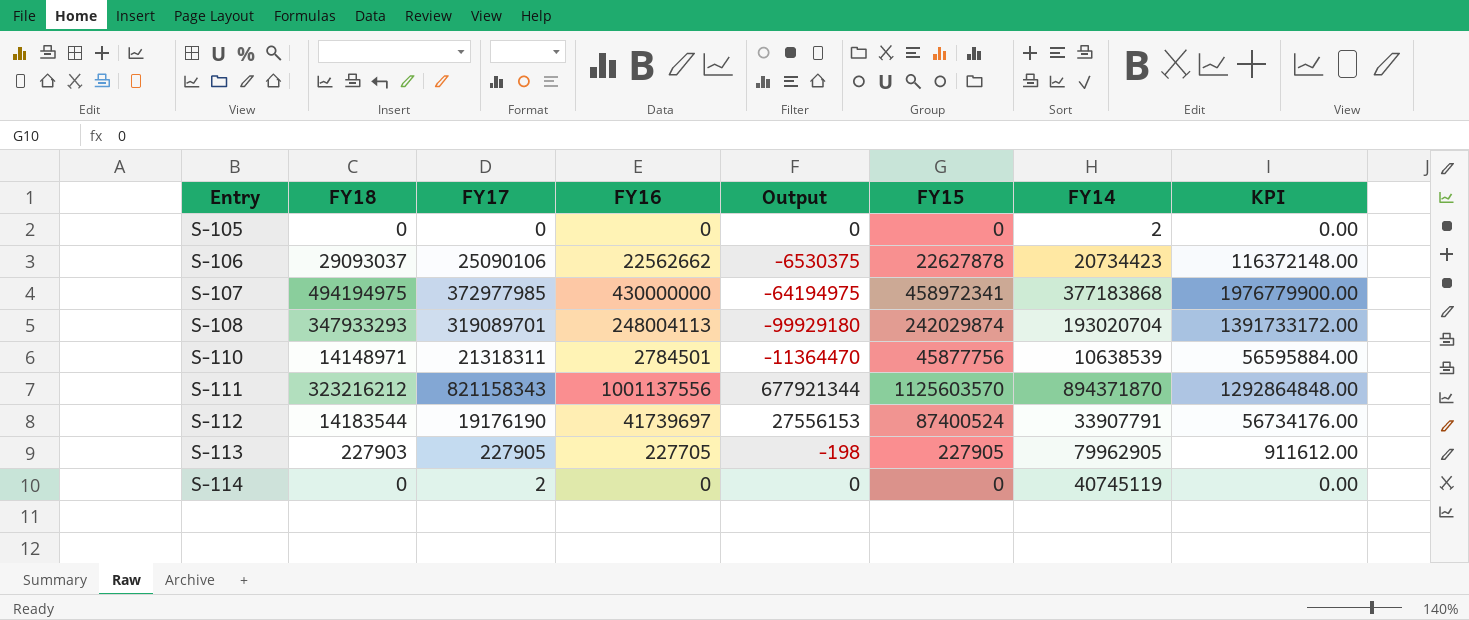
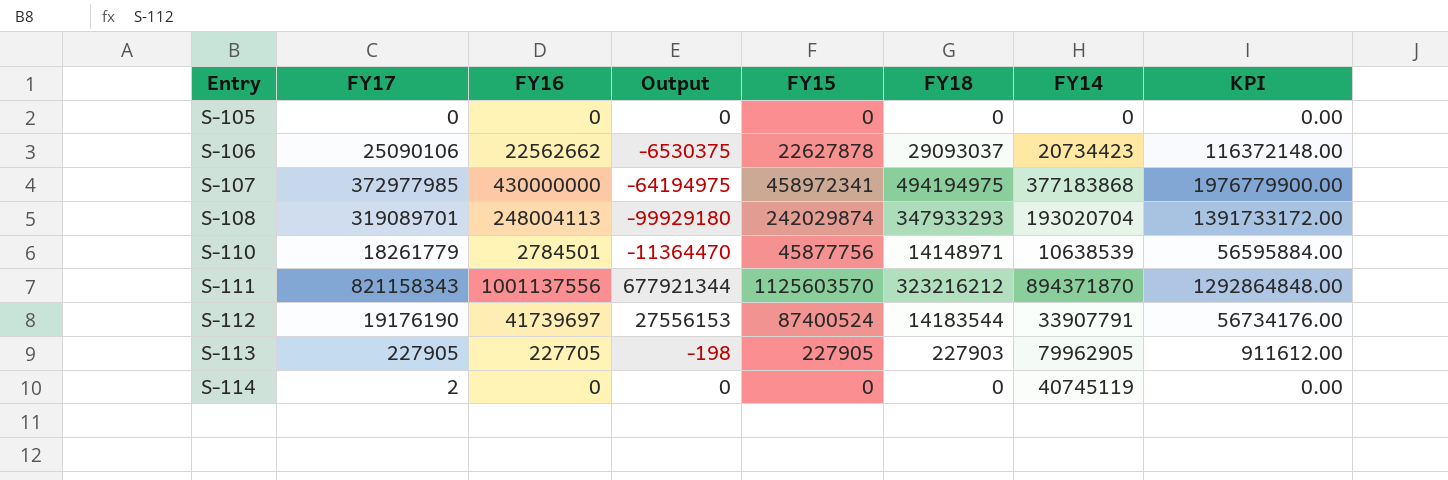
column FY18 | position: 2 -> 6
S-105 | FY14: 2 -> 0
S-110 | FY17: 21318311 -> 18261779

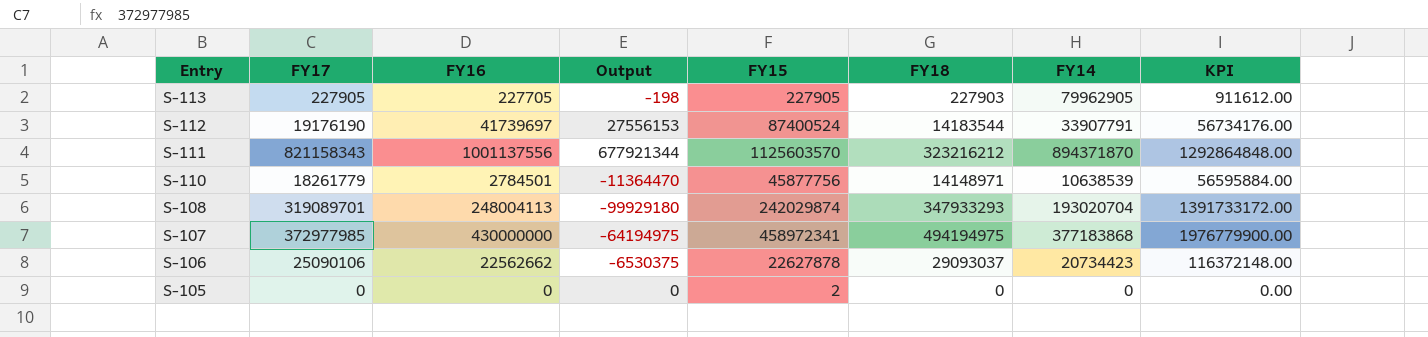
row order: Entry ascending -> Entry descending
row S-114: 2 | 0 | 0 | 0 | 0 | 40745119 | 0.00 -> none
S-105 | FY15: 0 -> 2

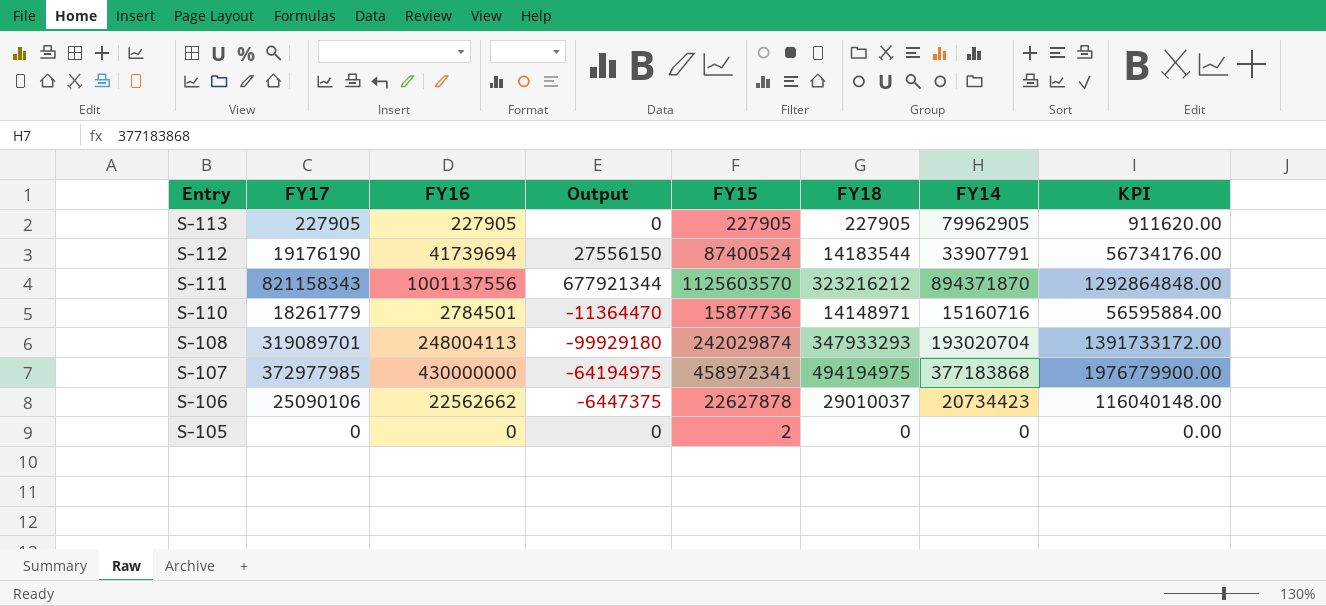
S-113 | FY16: 227705 -> 227905
S-113 | Output: -198 -> 0
S-113 | FY18: 227903 -> 227905
S-113 | KPI: 911612.00 -> 911620.00
S-112 | FY16: 41739697 -> 41739694
S-112 | Output: 27556153 -> 27556150
S-110 | FY15: 45877756 -> 15877736
S-110 | FY14: 10638539 -> 15160716
S-106 | Output: -6530375 -> -6447375
S-106 | FY18: 29093037 -> 29010037
S-106 | KPI: 116372148.00 -> 116040148.00

